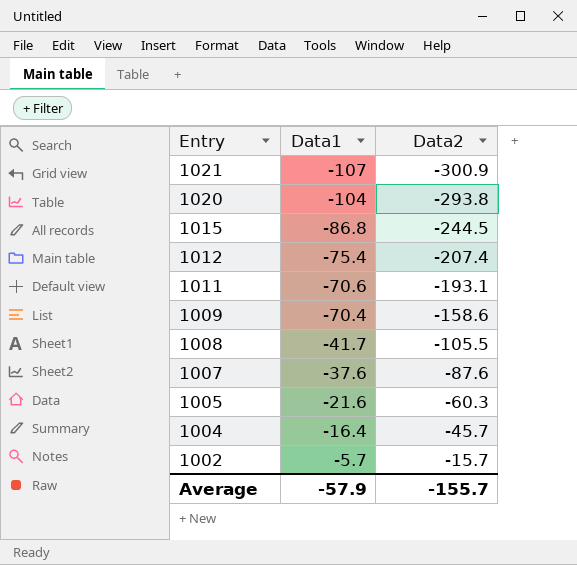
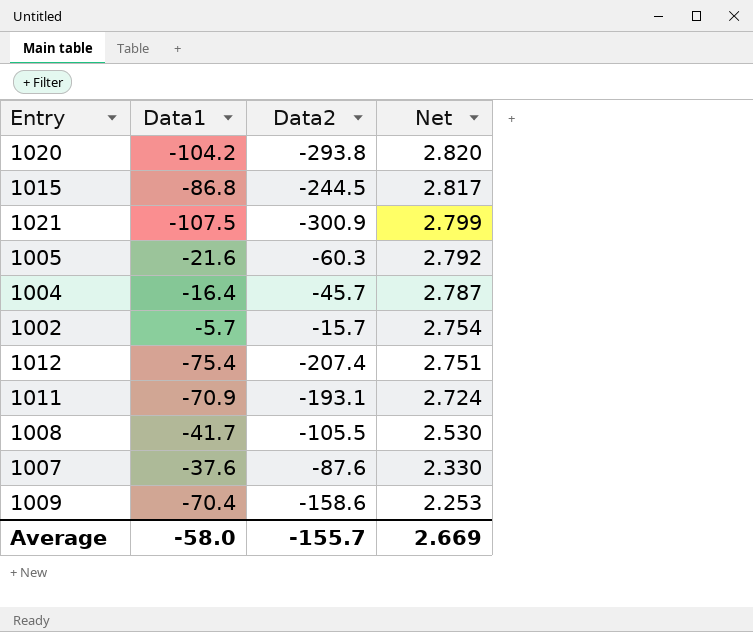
row order: Entry descending -> Net descending
column Net | formula: none -> [Data2] / [Data1]
1020 | Data1: -104 -> -104.2
1021 | Data1: -107 -> -107.5
1011 | Data1: -70.6 -> -70.9
Average | Data1: -57.9 -> -58.0

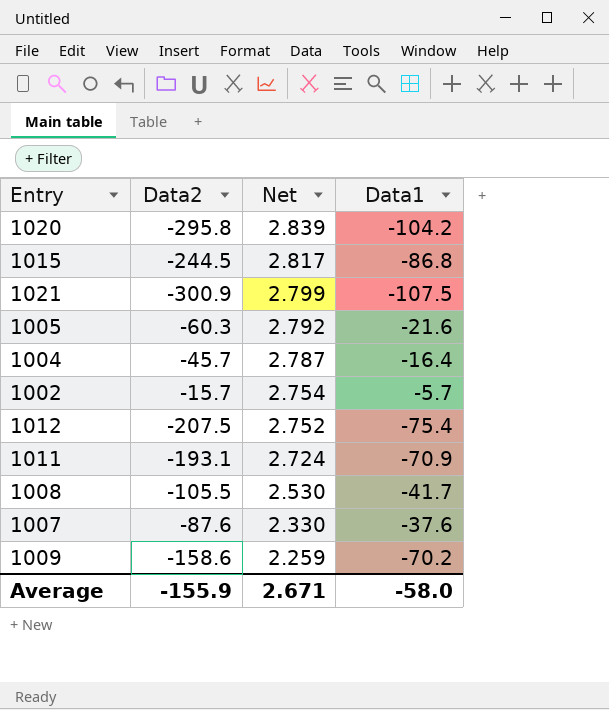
column Data1 | position: 2 -> 4
1020 | Data2: -293.8 -> -295.8
1020 | Net: 2.820 -> 2.839
1012 | Data2: -207.4 -> -207.5
1012 | Net: 2.751 -> 2.752
1009 | Net: 2.253 -> 2.259
1009 | Data1: -70.4 -> -70.2
Average | Data2: -155.7 -> -155.9
Average | Net: 2.669 -> 2.671

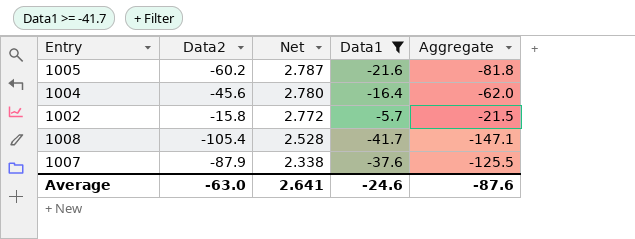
filter: none -> Data1 >= -41.7
column Aggregate | formula: none -> [Data2] + [Data1]
1005 | Data2: -60.3 -> -60.2
1005 | Net: 2.792 -> 2.787
1004 | Data2: -45.7 -> -45.6
1004 | Net: 2.787 -> 2.780
1002 | Data2: -15.7 -> -15.8
1002 | Net: 2.754 -> 2.772
1008 | Data2: -105.5 -> -105.4
1008 | Net: 2.530 -> 2.528
1007 | Data2: -87.6 -> -87.9
1007 | Net: 2.330 -> 2.338
Average | Data2: -155.9 -> -63.0
Average | Net: 2.671 -> 2.641
Average | Data1: -58.0 -> -24.6

